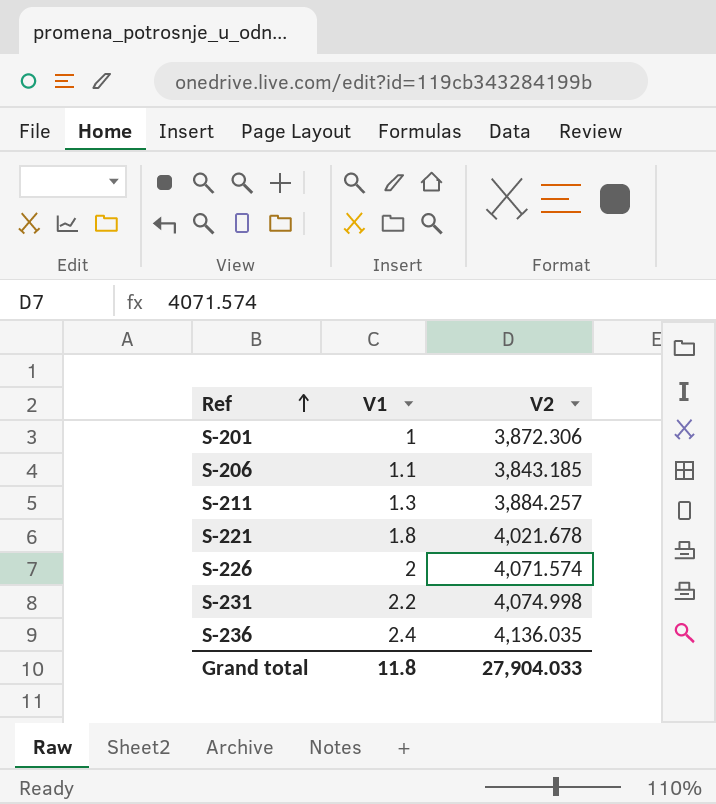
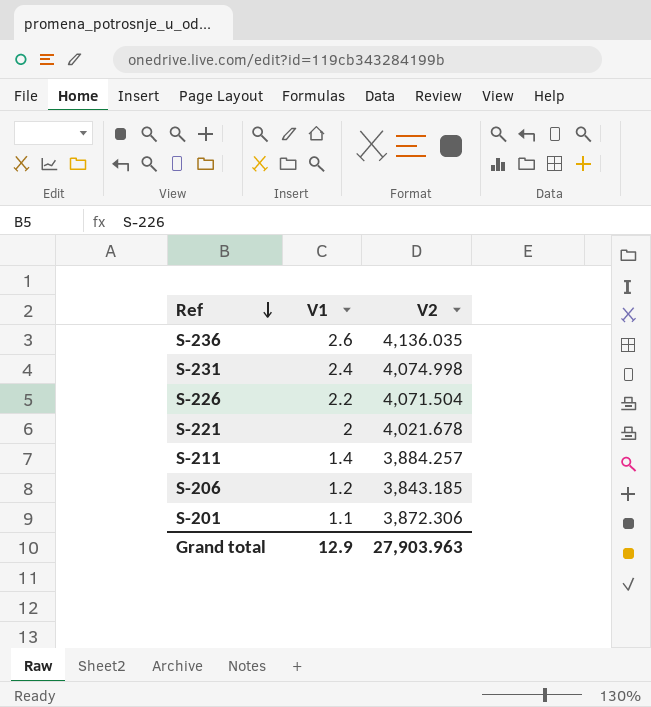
row order: Ref ascending -> Ref descending
S-236 | V1: 2.4 -> 2.6
S-231 | V1: 2.2 -> 2.4
S-226 | V1: 2 -> 2.2
S-226 | V2: 4,071.574 -> 4,071.504
S-221 | V1: 1.8 -> 2
S-211 | V1: 1.3 -> 1.4
S-206 | V1: 1.1 -> 1.2
S-201 | V1: 1 -> 1.1
Grand total | V1: 11.8 -> 12.9
Grand total | V2: 27,904.033 -> 27,903.963

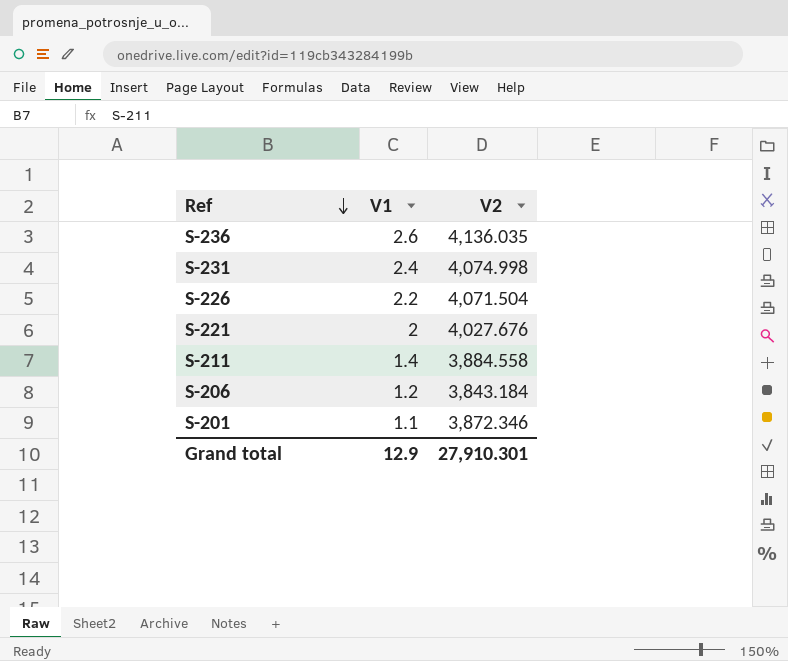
S-221 | V2: 4,021.678 -> 4,027.676
S-211 | V2: 3,884.257 -> 3,884.558
S-206 | V2: 3,843.185 -> 3,843.184
S-201 | V2: 3,872.306 -> 3,872.346
Grand total | V2: 27,903.963 -> 27,910.301

